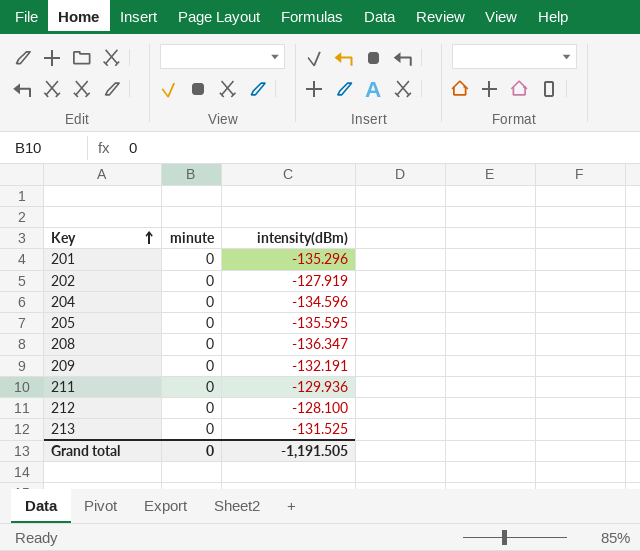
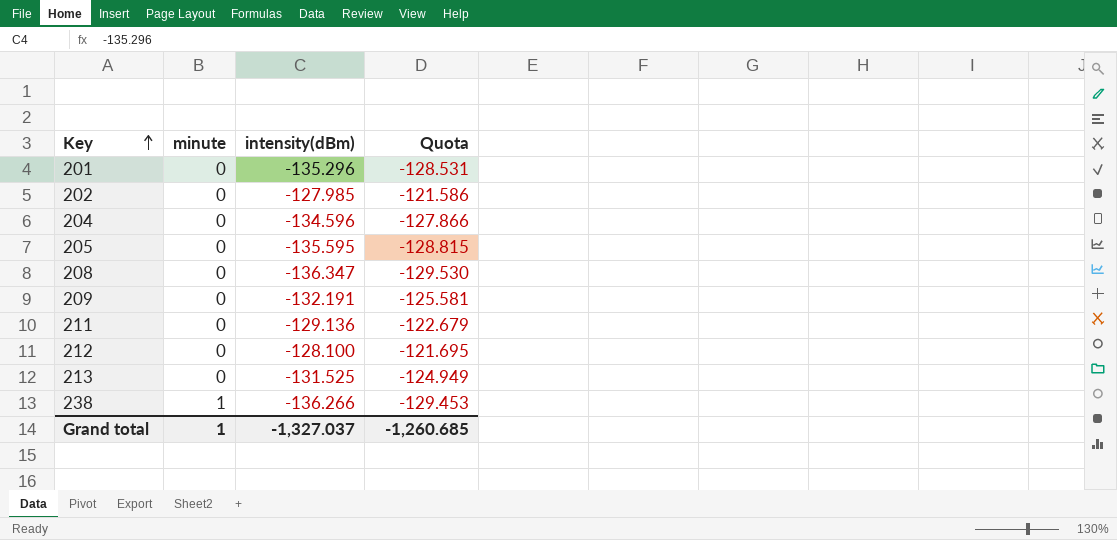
column Quota | formula: none -> [intensity(dBm)] * 0.95
202 | intensity(dBm): -127.919 -> -127.985
211 | intensity(dBm): -129.936 -> -129.136
row 238: none -> 1 | -136.266 | -129.453
Grand total | minute: 0 -> 1
Grand total | intensity(dBm): -1,191.505 -> -1,327.037

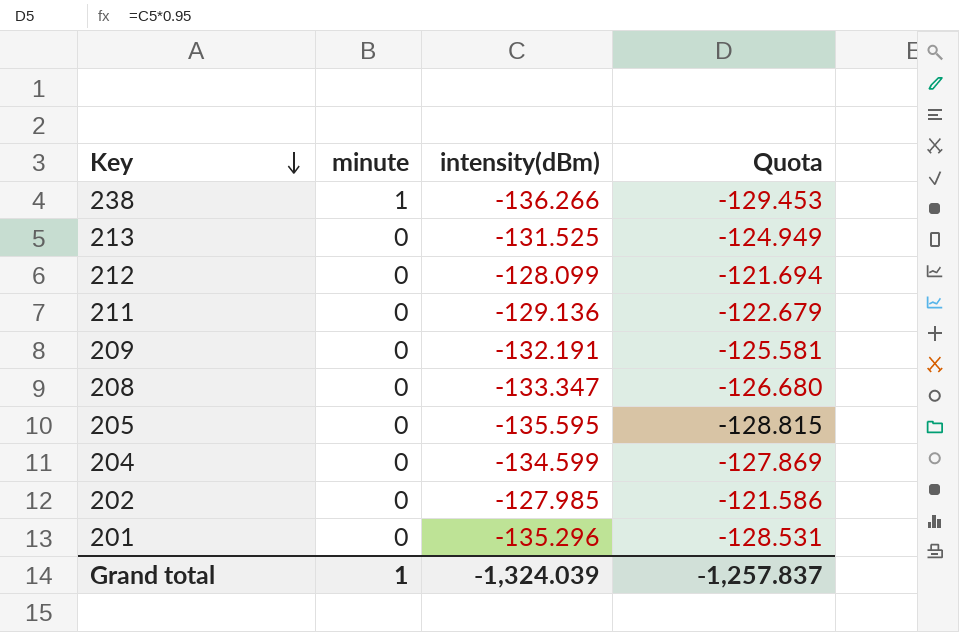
row order: Key ascending -> Key descending
212 | intensity(dBm): -128.100 -> -128.099
212 | Quota: -121.695 -> -121.694
208 | intensity(dBm): -136.347 -> -133.347
208 | Quota: -129.530 -> -126.680
204 | intensity(dBm): -134.596 -> -134.599
204 | Quota: -127.866 -> -127.869
Grand total | intensity(dBm): -1,327.037 -> -1,324.039
Grand total | Quota: -1,260.685 -> -1,257.837

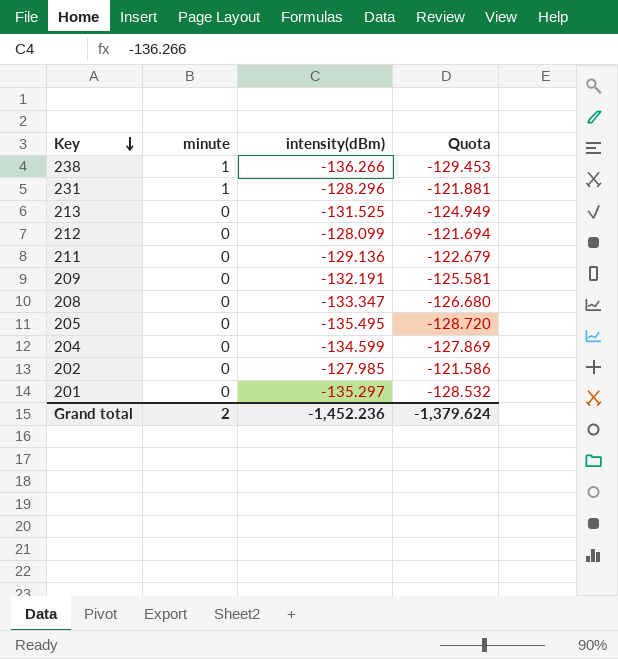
row 231: none -> 1 | -128.296 | -121.881
205 | intensity(dBm): -135.595 -> -135.495
205 | Quota: -128.815 -> -128.720
201 | intensity(dBm): -135.296 -> -135.297
201 | Quota: -128.531 -> -128.532
Grand total | minute: 1 -> 2
Grand total | intensity(dBm): -1,324.039 -> -1,452.236
Grand total | Quota: -1,257.837 -> -1,379.624

